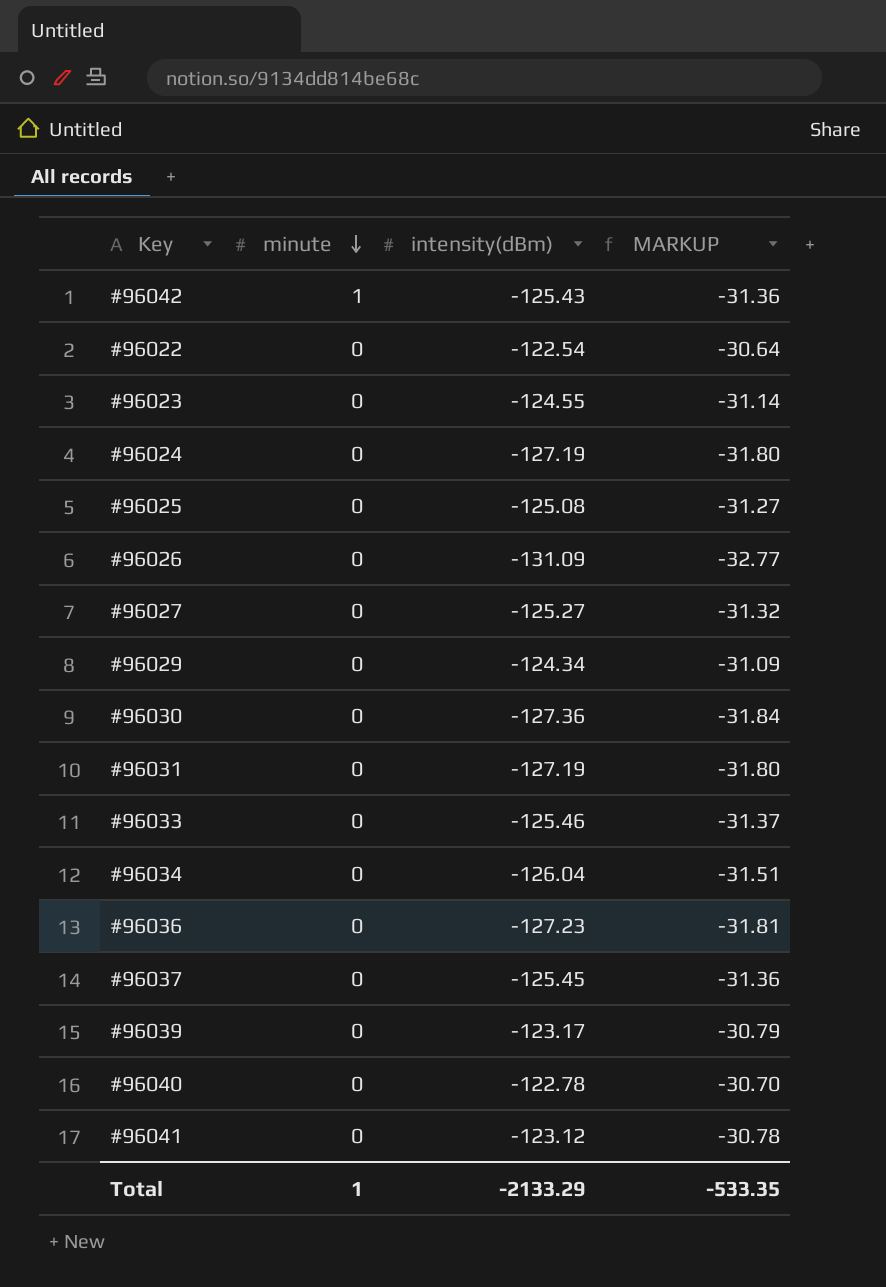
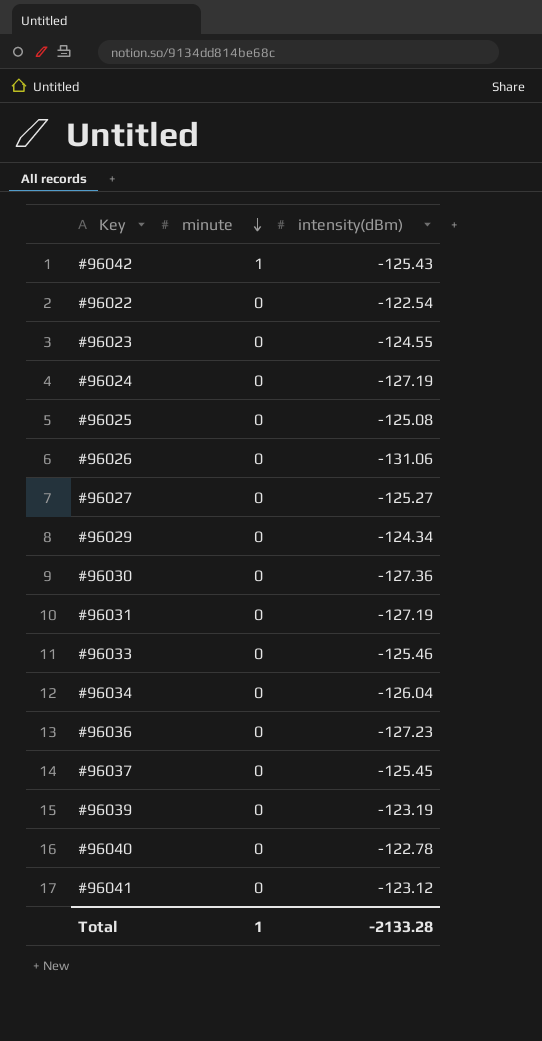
column MARKUP | formula: [intensity(dBm)] * 0.25 -> none
#96026 | intensity(dBm): -131.09 -> -131.06
#96039 | intensity(dBm): -123.17 -> -123.19
Total | intensity(dBm): -2133.29 -> -2133.28

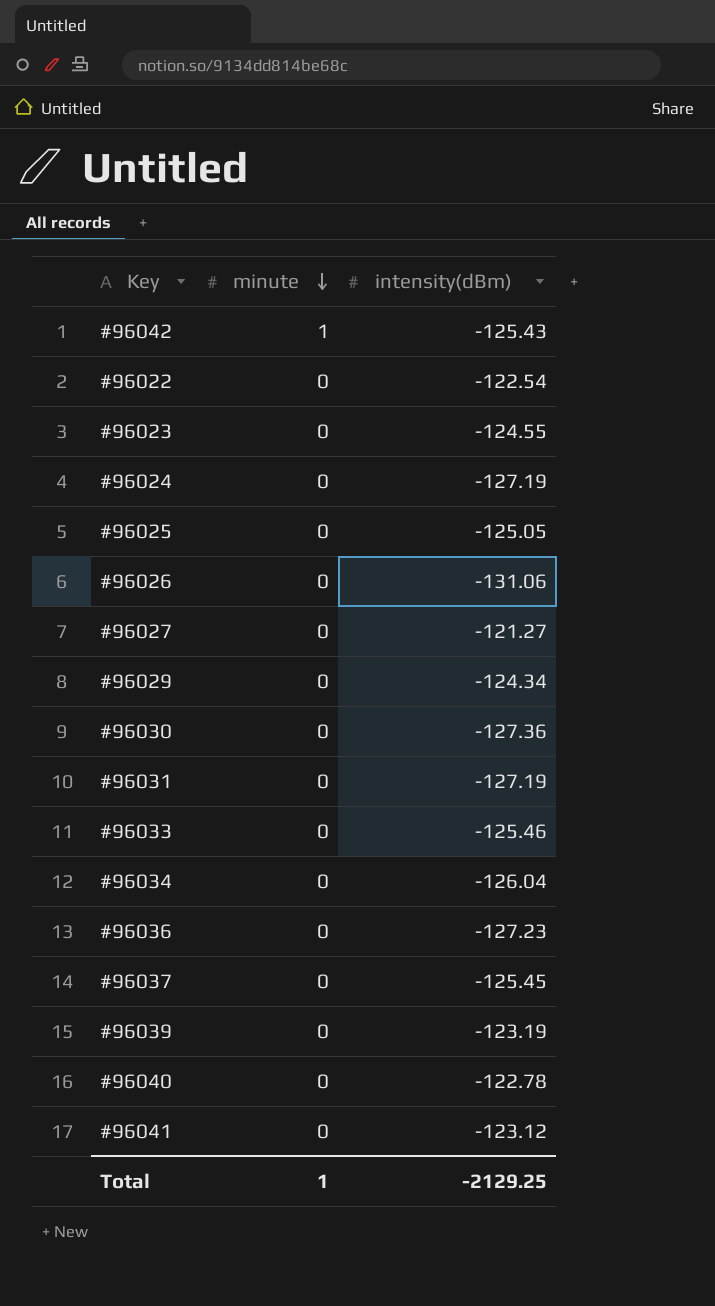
#96025 | intensity(dBm): -125.08 -> -125.05
#96027 | intensity(dBm): -125.27 -> -121.27
Total | intensity(dBm): -2133.28 -> -2129.25

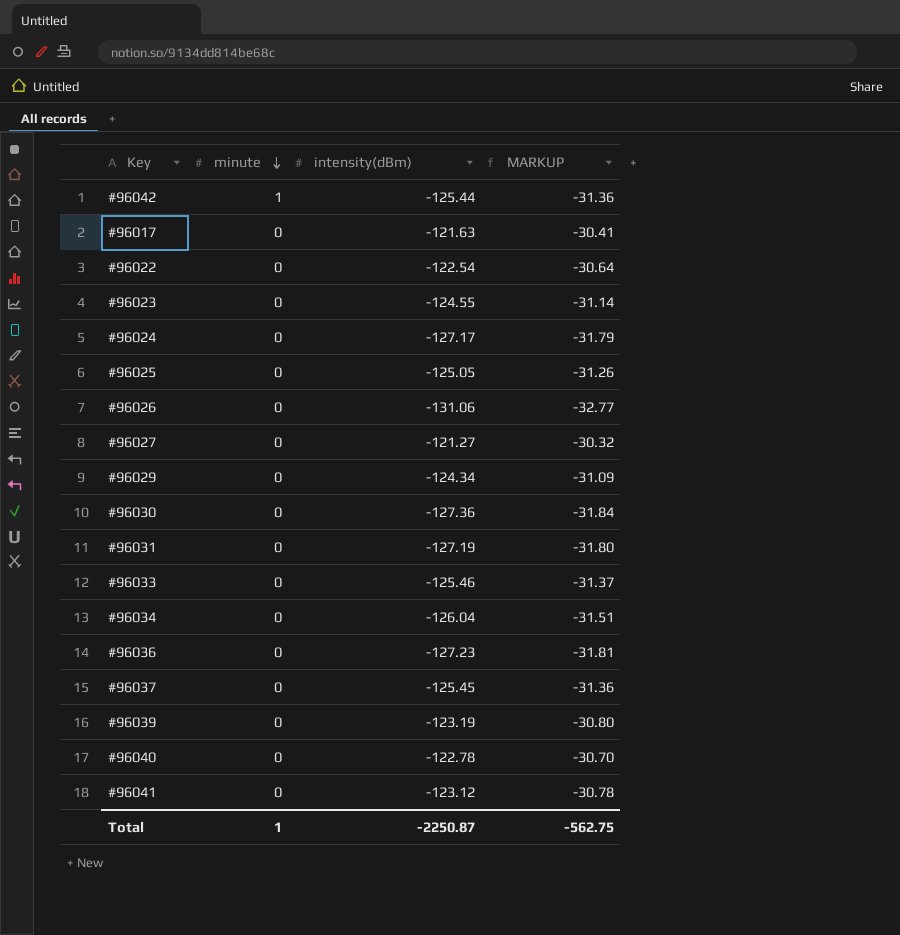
column MARKUP | formula: none -> [intensity(dBm)] * 0.25
#96042 | intensity(dBm): -125.43 -> -125.44
row #96017: none -> 0 | -121.63 | -30.41
#96024 | intensity(dBm): -127.19 -> -127.17
Total | intensity(dBm): -2129.25 -> -2250.87

